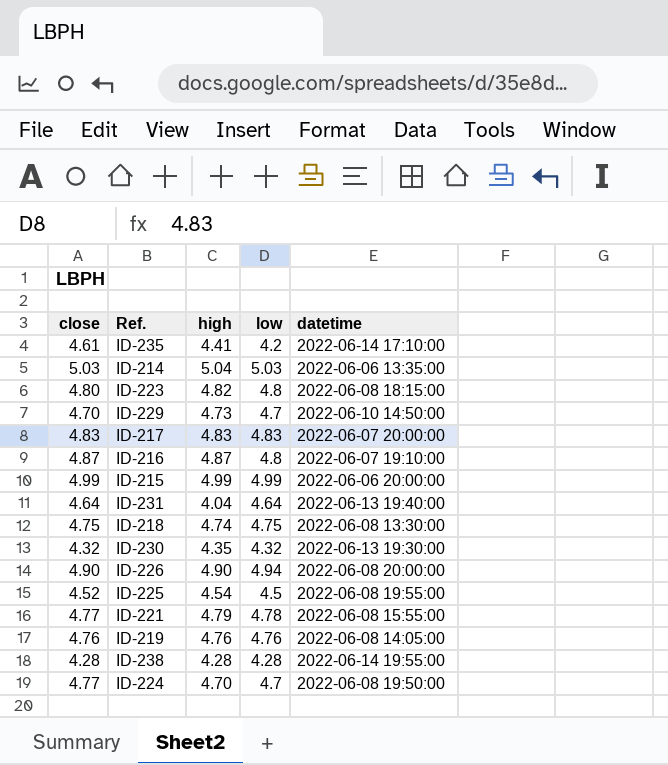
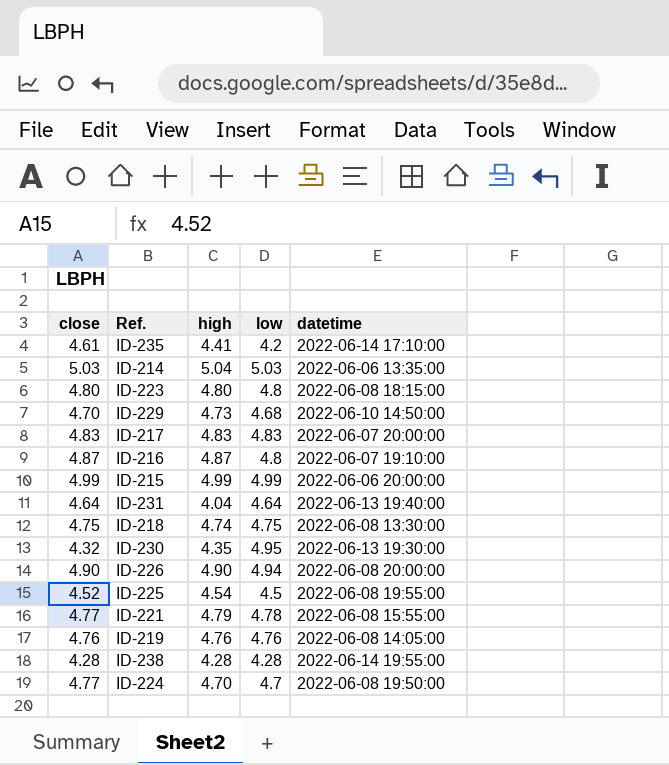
ID-223 | high: 4.82 -> 4.80
ID-229 | low: 4.7 -> 4.68
ID-230 | low: 4.32 -> 4.95

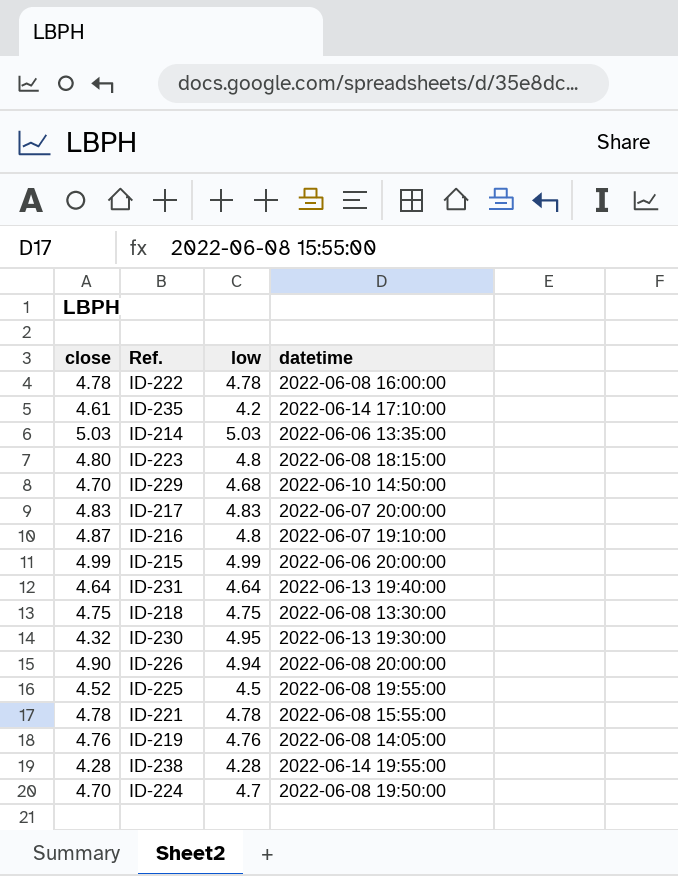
column high | position: 3 -> none
row ID-222: none -> 4.78 | 4.78 | 2022-06-08 16:00:00
ID-221 | close: 4.77 -> 4.78
ID-224 | close: 4.77 -> 4.70

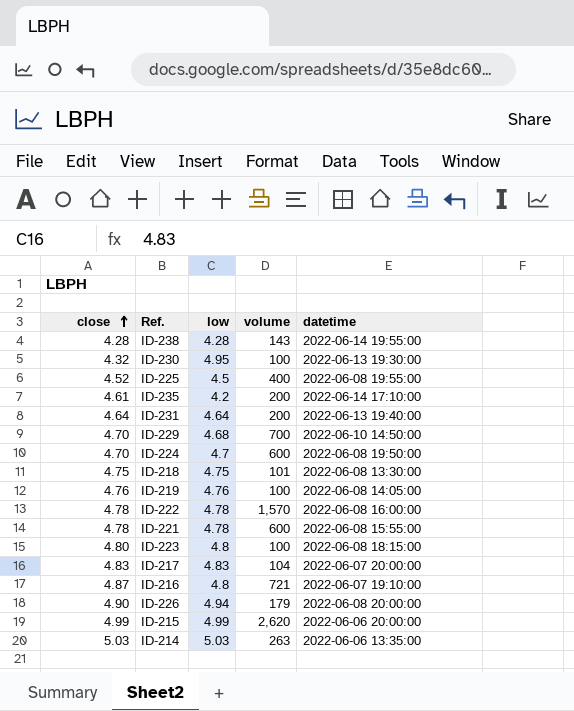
row order: none -> close ascending
column volume | position: none -> 4

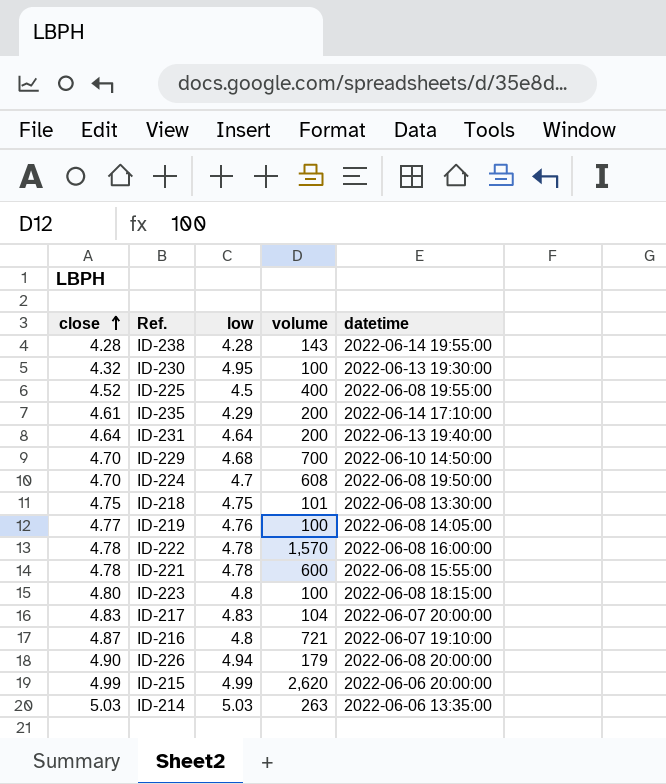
ID-235 | low: 4.2 -> 4.29
ID-224 | volume: 600 -> 608
ID-219 | close: 4.76 -> 4.77

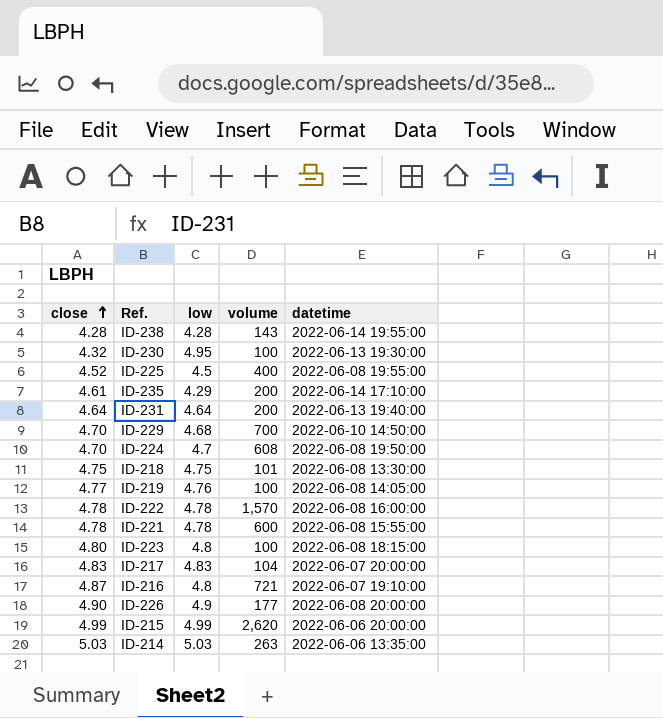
ID-226 | low: 4.94 -> 4.9
ID-226 | volume: 179 -> 177

